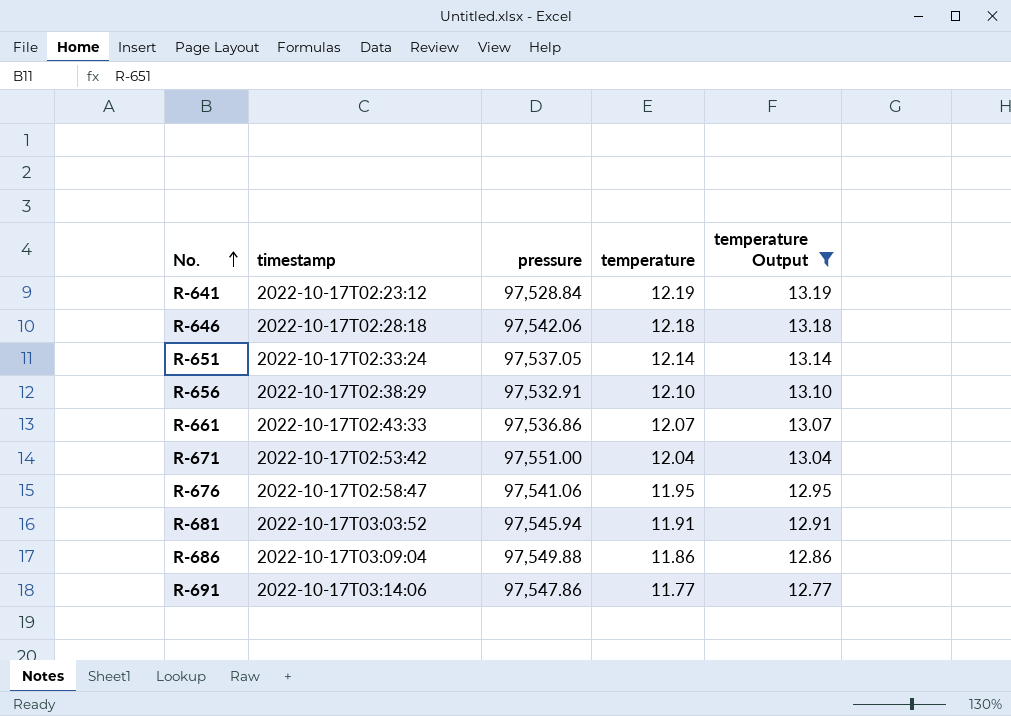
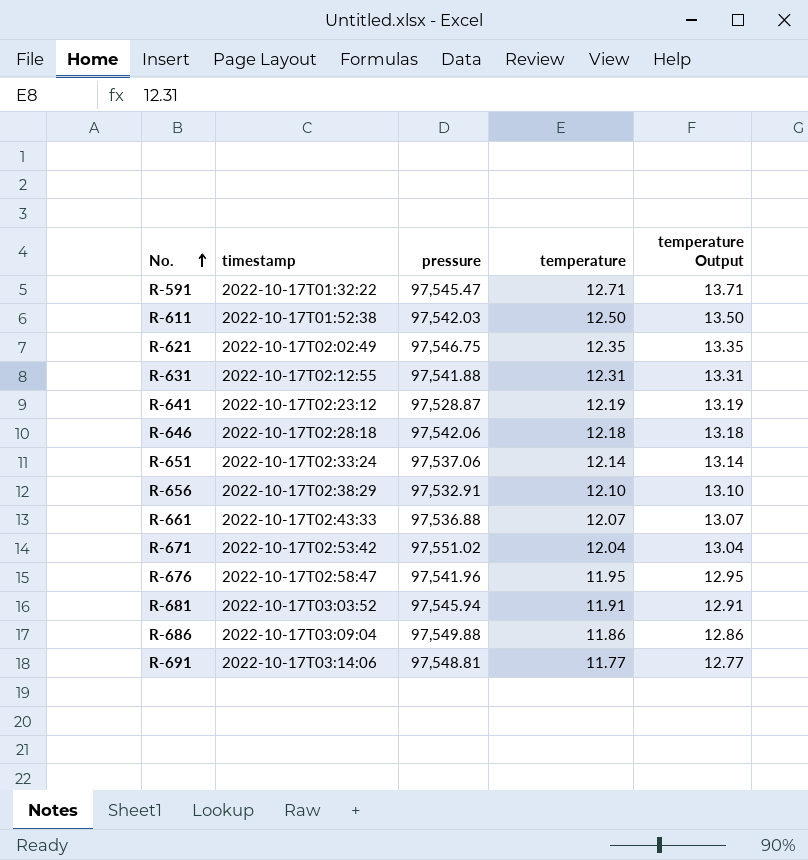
filter: temperature Output <= 13.19 -> none
R-641 | pressure: 97,528.84 -> 97,528.87
R-651 | pressure: 97,537.05 -> 97,537.06
R-661 | pressure: 97,536.86 -> 97,536.88
R-671 | pressure: 97,551.00 -> 97,551.02
R-676 | pressure: 97,541.06 -> 97,541.96
R-691 | pressure: 97,547.86 -> 97,548.81

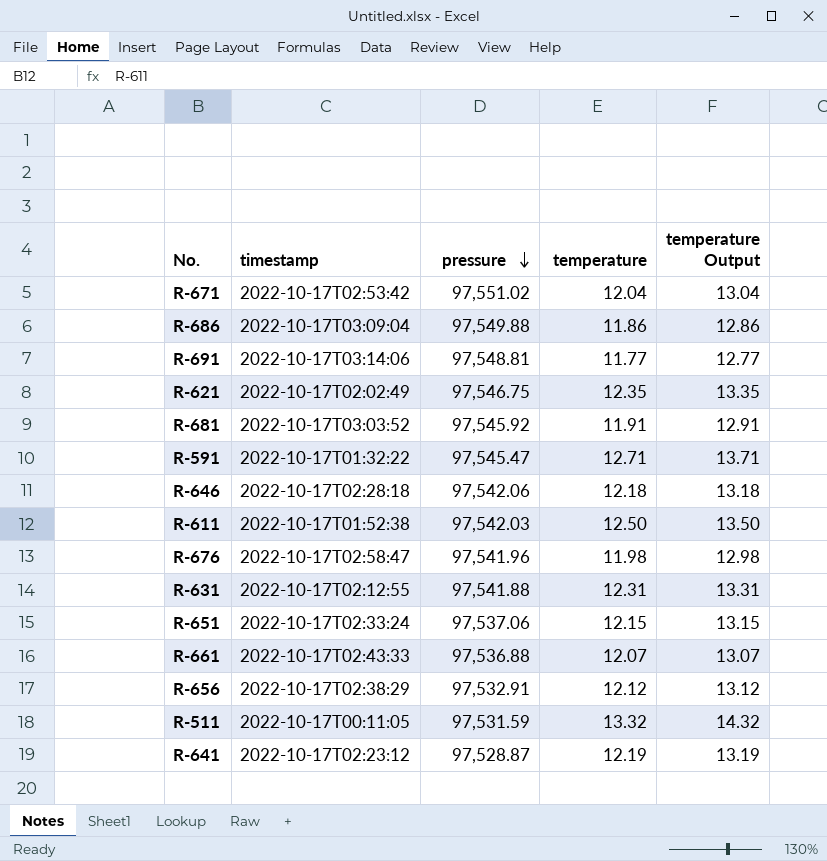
row order: No. ascending -> pressure descending
R-681 | pressure: 97,545.94 -> 97,545.92
R-676 | temperature: 11.95 -> 11.98
R-676 | temperature Output: 12.95 -> 12.98
R-651 | temperature: 12.14 -> 12.15
R-651 | temperature Output: 13.14 -> 13.15
R-656 | temperature: 12.10 -> 12.12
R-656 | temperature Output: 13.10 -> 13.12
row R-511: none -> 2022-10-17T00:11:05 | 97,531.59 | 13.32 | 14.32

